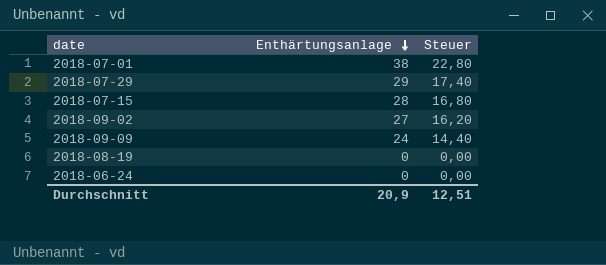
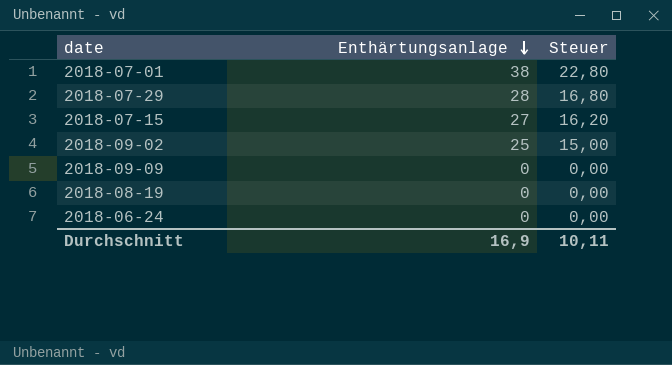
2018-07-29 | Enthärtungsanlage: 29 -> 28
2018-07-29 | Steuer: 17,40 -> 16,80
2018-07-15 | Enthärtungsanlage: 28 -> 27
2018-07-15 | Steuer: 16,80 -> 16,20
2018-09-02 | Enthärtungsanlage: 27 -> 25
2018-09-02 | Steuer: 16,20 -> 15,00
2018-09-09 | Enthärtungsanlage: 24 -> 0
2018-09-09 | Steuer: 14,40 -> 0,00
Durchschnitt | Enthärtungsanlage: 20,9 -> 16,9
Durchschnitt | Steuer: 12,51 -> 10,11

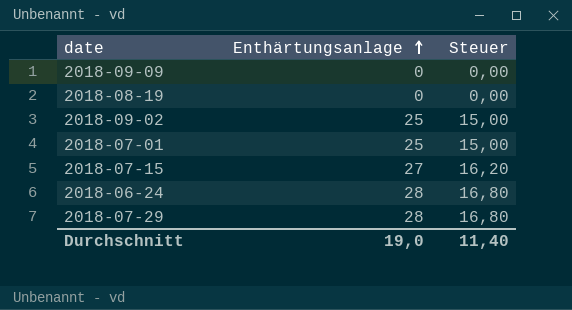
row order: Enthärtungsanlage descending -> Enthärtungsanlage ascending
2018-07-01 | Enthärtungsanlage: 38 -> 25
2018-07-01 | Steuer: 22,80 -> 15,00
2018-06-24 | Enthärtungsanlage: 0 -> 28
2018-06-24 | Steuer: 0,00 -> 16,80
Durchschnitt | Enthärtungsanlage: 16,9 -> 19,0
Durchschnitt | Steuer: 10,11 -> 11,40

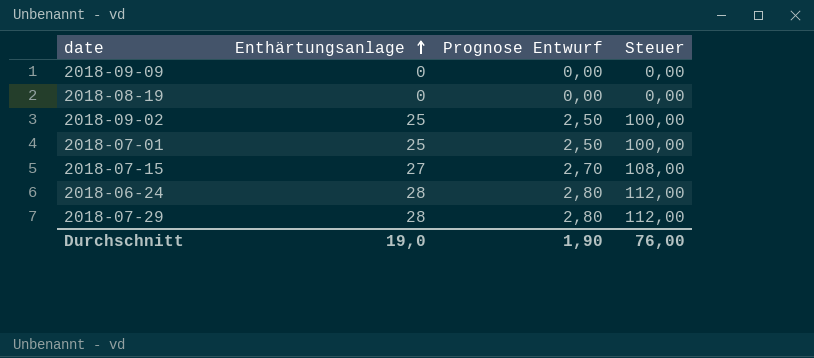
column Prognose Entwurf | formula: none -> [Enthärtungsanlage] * 0,1
column Steuer | formula: [Enthärtungsanlage] * 0,6 -> [Enthärtungsanlage] * 4
Durchschnitt | Steuer: 11,40 -> 76,00

